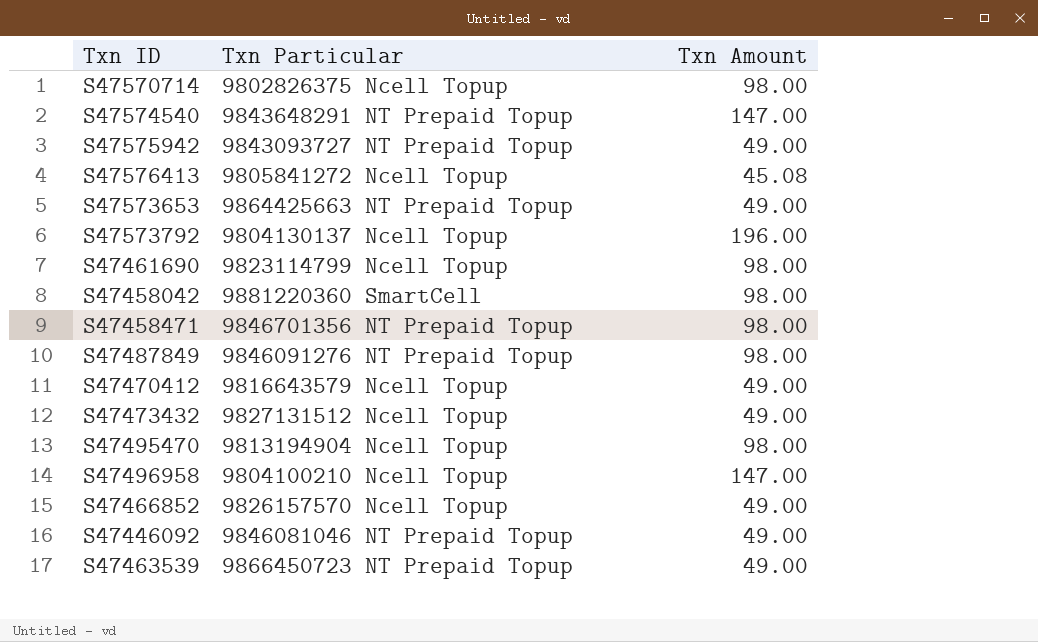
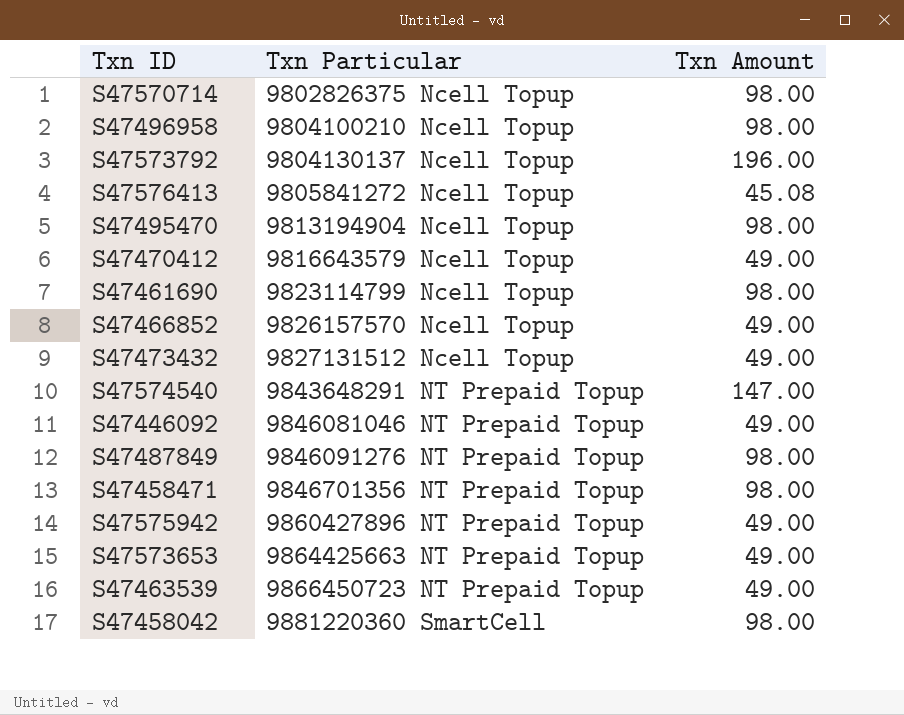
row order: none -> Txn Particular ascending
S47496958 | Txn Amount: 147.00 -> 98.00
S47575942 | Txn Particular: 9843093727 NT Prepaid Topup -> 9860427896 NT Prepaid Topup

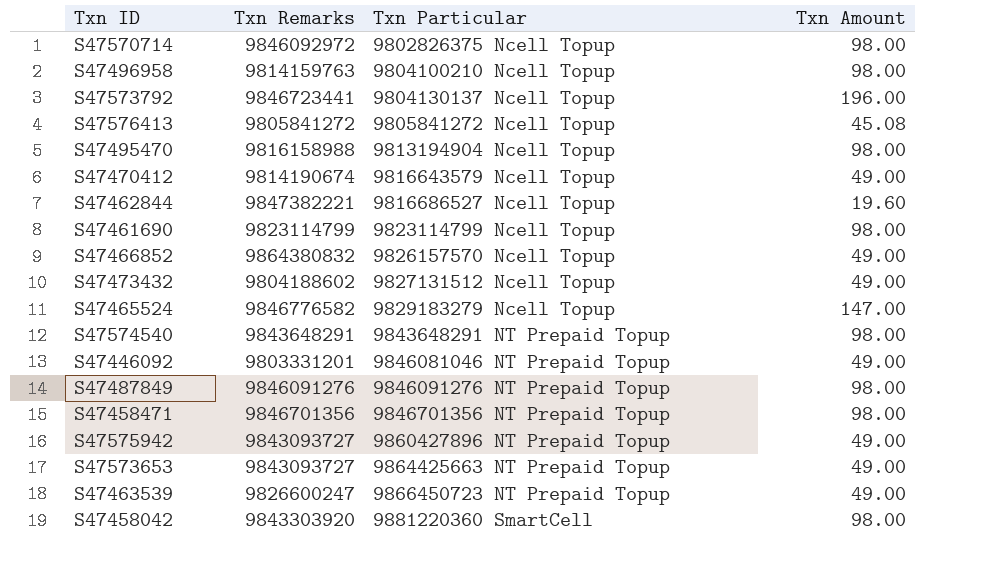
column Txn Remarks | position: none -> 2
row S47462844: none -> 9847382221 | 9816686527 Ncell Topup | 19.60
row S47465524: none -> 9846776582 | 9829183279 Ncell Topup | 147.00
S47574540 | Txn Amount: 147.00 -> 98.00

